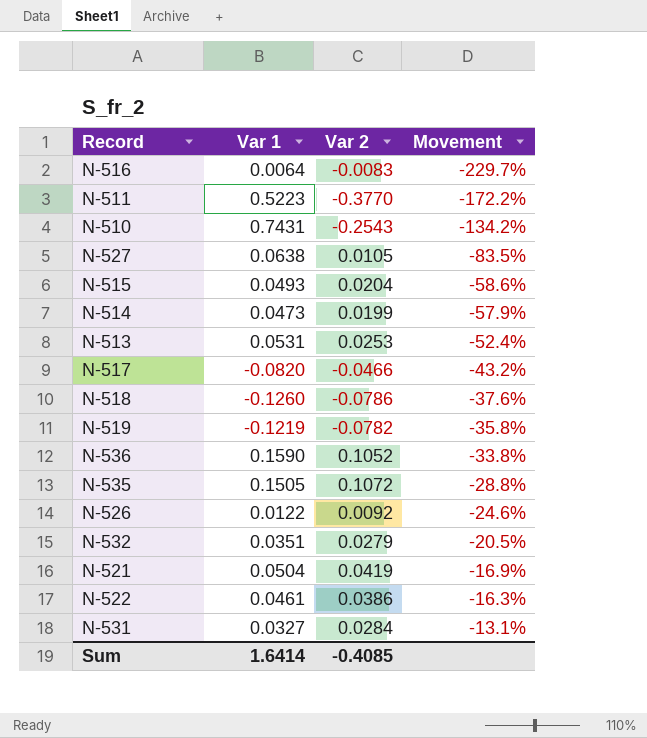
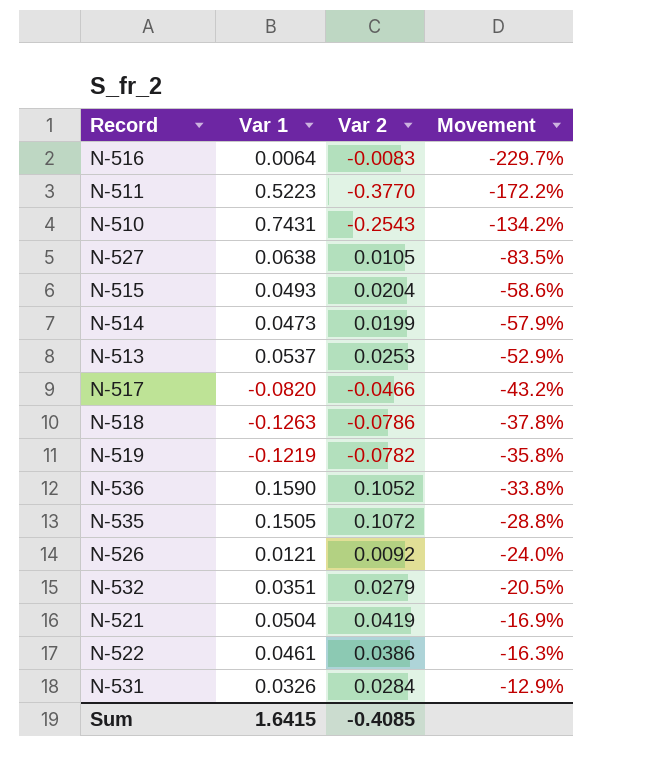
N-513 | Var 1: 0.0531 -> 0.0537
N-513 | Movement: -52.4% -> -52.9%
N-518 | Var 1: -0.1260 -> -0.1263
N-518 | Movement: -37.6% -> -37.8%
N-526 | Var 1: 0.0122 -> 0.0121
N-526 | Movement: -24.6% -> -24.0%
N-531 | Var 1: 0.0327 -> 0.0326
N-531 | Movement: -13.1% -> -12.9%
Sum | Var 1: 1.6414 -> 1.6415

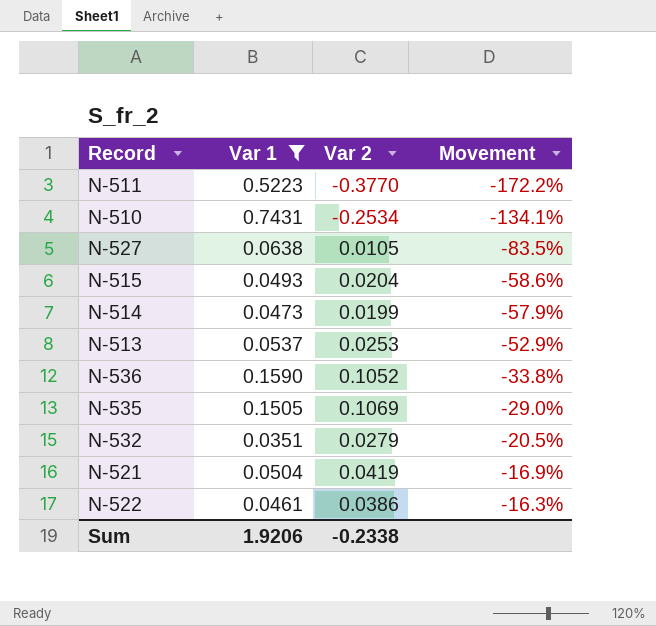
filter: none -> Var 1 >= 0.0351
N-510 | Var 2: -0.2543 -> -0.2534
N-510 | Movement: -134.2% -> -134.1%
N-535 | Var 2: 0.1072 -> 0.1069
N-535 | Movement: -28.8% -> -29.0%
Sum | Var 1: 1.6415 -> 1.9206
Sum | Var 2: -0.4085 -> -0.2338

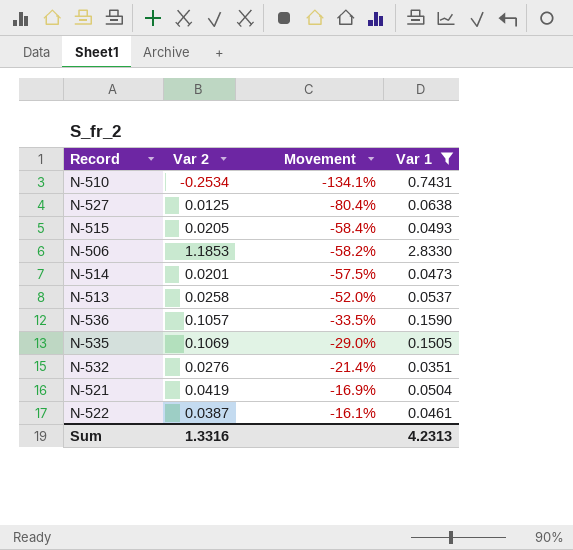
column Var 1 | position: 2 -> 4
row N-511: 0.5223 | -0.3770 | -172.2% -> none
N-527 | Var 2: 0.0105 -> 0.0125
N-527 | Movement: -83.5% -> -80.4%
N-515 | Var 2: 0.0204 -> 0.0205
N-515 | Movement: -58.6% -> -58.4%
row N-506: none -> 1.1853 | -58.2% | 2.8330
N-514 | Var 2: 0.0199 -> 0.0201
N-514 | Movement: -57.9% -> -57.5%
N-513 | Var 2: 0.0253 -> 0.0258
N-513 | Movement: -52.9% -> -52.0%
N-536 | Var 2: 0.1052 -> 0.1057
N-536 | Movement: -33.8% -> -33.5%
N-532 | Var 2: 0.0279 -> 0.0276
N-532 | Movement: -20.5% -> -21.4%
N-522 | Var 2: 0.0386 -> 0.0387
N-522 | Movement: -16.3% -> -16.1%
Sum | Var 2: -0.2338 -> 1.3316
Sum | Var 1: 1.9206 -> 4.2313

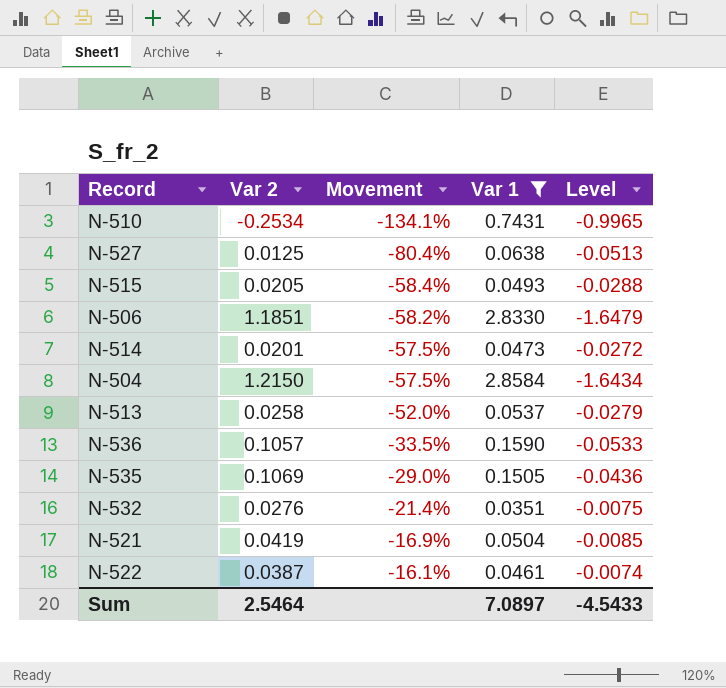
column Level | formula: none -> [Var 2] - [Var 1]
N-506 | Var 2: 1.1853 -> 1.1851
row N-504: none -> 1.2150 | -57.5% | 2.8584 | -1.6434
Sum | Var 2: 1.3316 -> 2.5464
Sum | Var 1: 4.2313 -> 7.0897

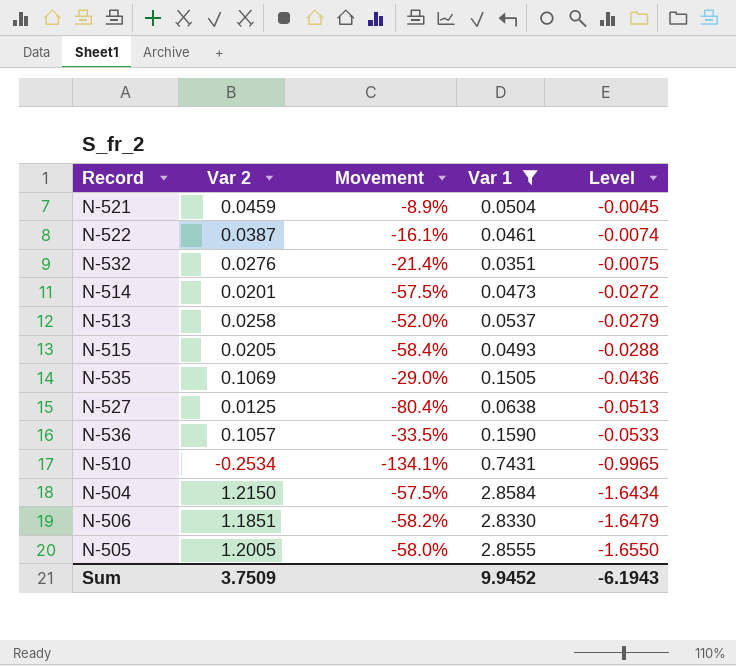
row order: Movement ascending -> Level descending
N-521 | Var 2: 0.0419 -> 0.0459
N-521 | Movement: -16.9% -> -8.9%
N-521 | Level: -0.0085 -> -0.0045
row N-505: none -> 1.2005 | -58.0% | 2.8555 | -1.6550
Sum | Var 2: 2.5464 -> 3.7509
Sum | Var 1: 7.0897 -> 9.9452
Sum | Level: -4.5433 -> -6.1943

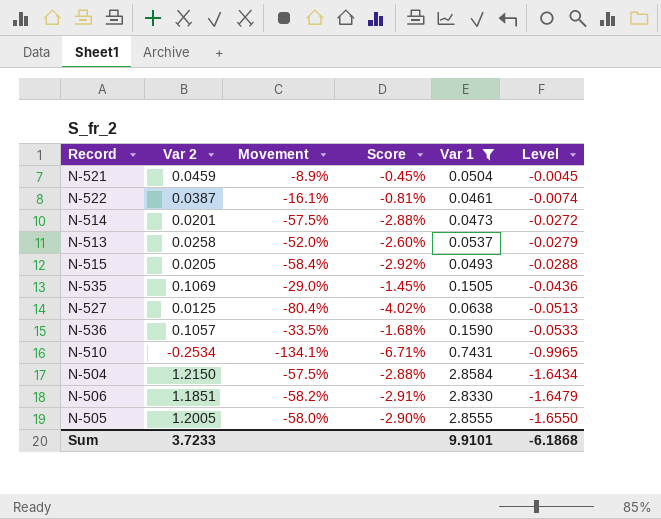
column Score | formula: none -> [Movement] * 0.05
row N-532: 0.0276 | -21.4% | 0.0351 | -0.0075 -> none
Sum | Var 2: 3.7509 -> 3.7233
Sum | Var 1: 9.9452 -> 9.9101
Sum | Level: -6.1943 -> -6.1868

